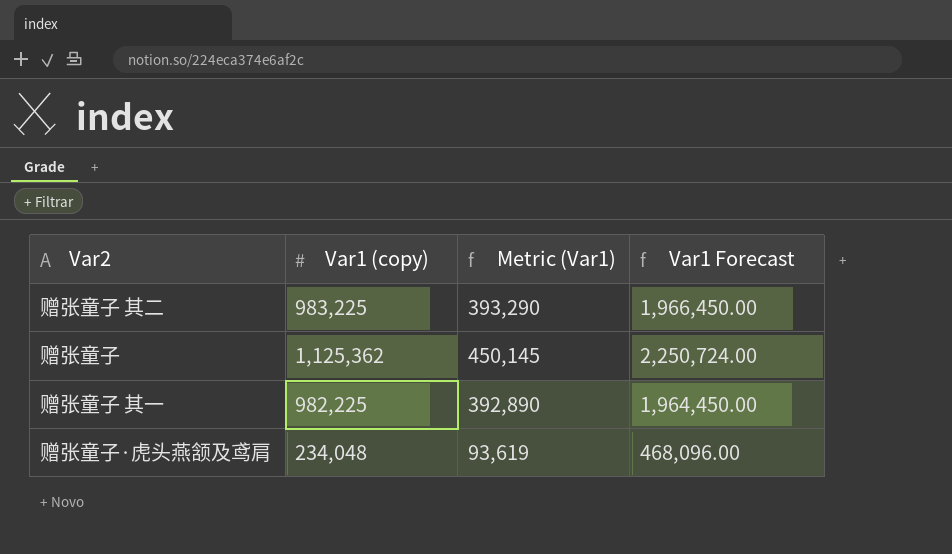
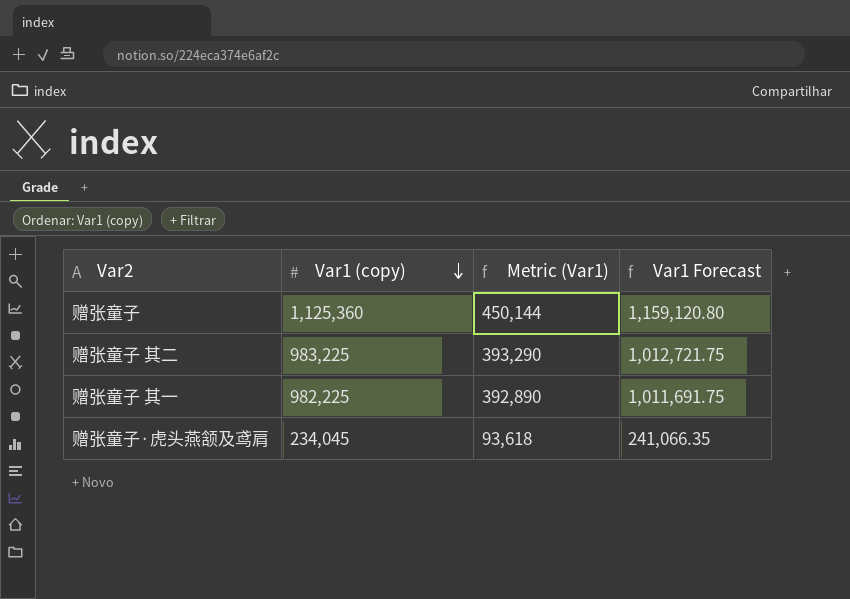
row order: none -> Var1 (copy) descending
column Var1 Forecast | formula: [Var1 (copy)] * 2 -> [Var1 (copy)] * 1.03
赠张童子 | Var1 (copy): 1,125,362 -> 1,125,360
赠张童子 | Metric (Var1): 450,145 -> 450,144
赠张童子·虎头燕颔及鸢肩 | Var1 (copy): 234,048 -> 234,045
赠张童子·虎头燕颔及鸢肩 | Metric (Var1): 93,619 -> 93,618

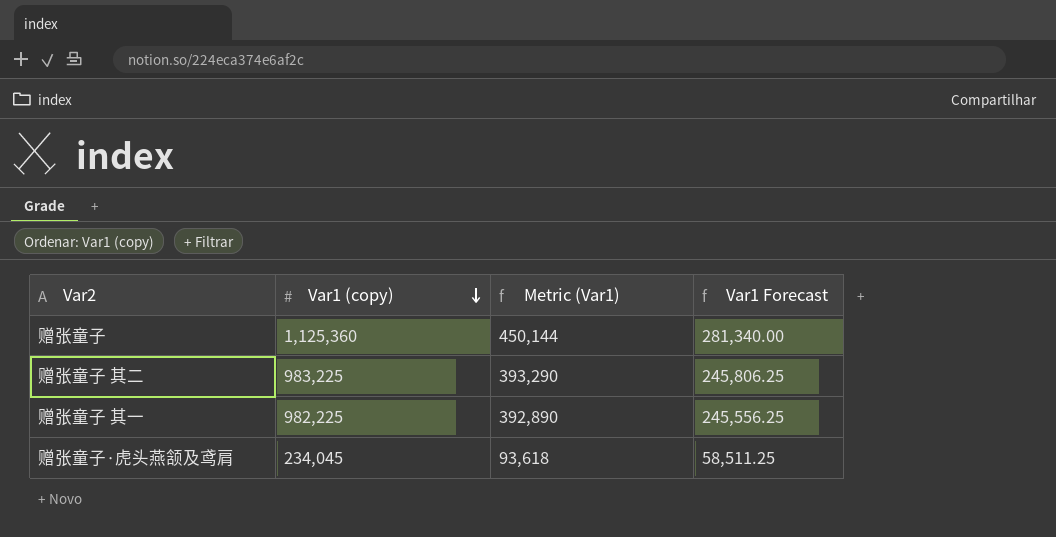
column Var1 Forecast | formula: [Var1 (copy)] * 1.03 -> [Var1 (copy)] * 0.25

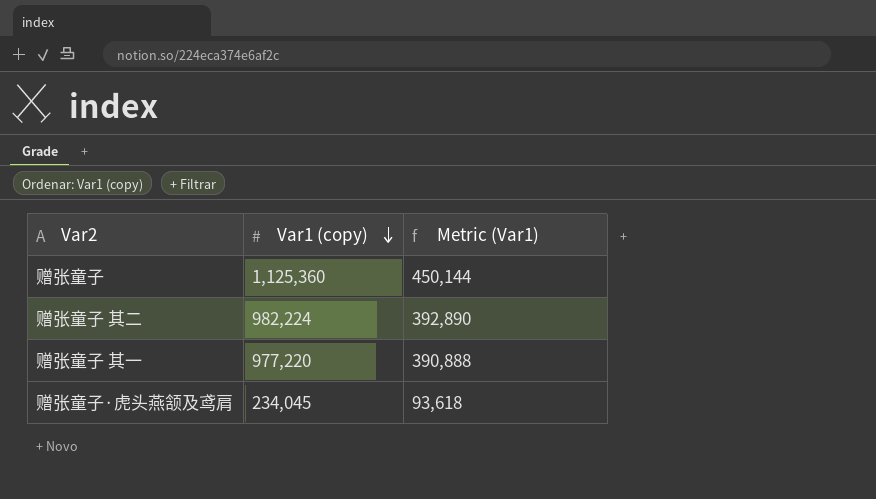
column Var1 Forecast | formula: [Var1 (copy)] * 0.25 -> none
赠张童子 其二 | Var1 (copy): 983,225 -> 982,224
赠张童子 其二 | Metric (Var1): 393,290 -> 392,890
赠张童子 其一 | Var1 (copy): 982,225 -> 977,220
赠张童子 其一 | Metric (Var1): 392,890 -> 390,888

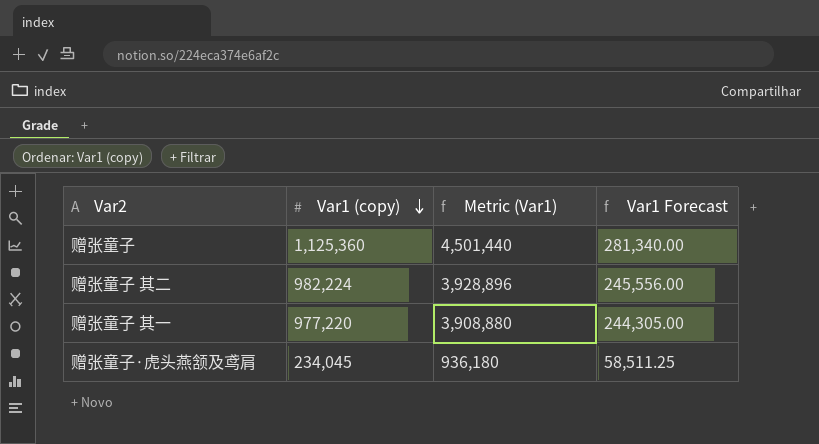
column Metric (Var1) | formula: [Var1 (copy)] * 0.4 -> [Var1 (copy)] * 4
column Var1 Forecast | formula: none -> [Var1 (copy)] * 0.25

